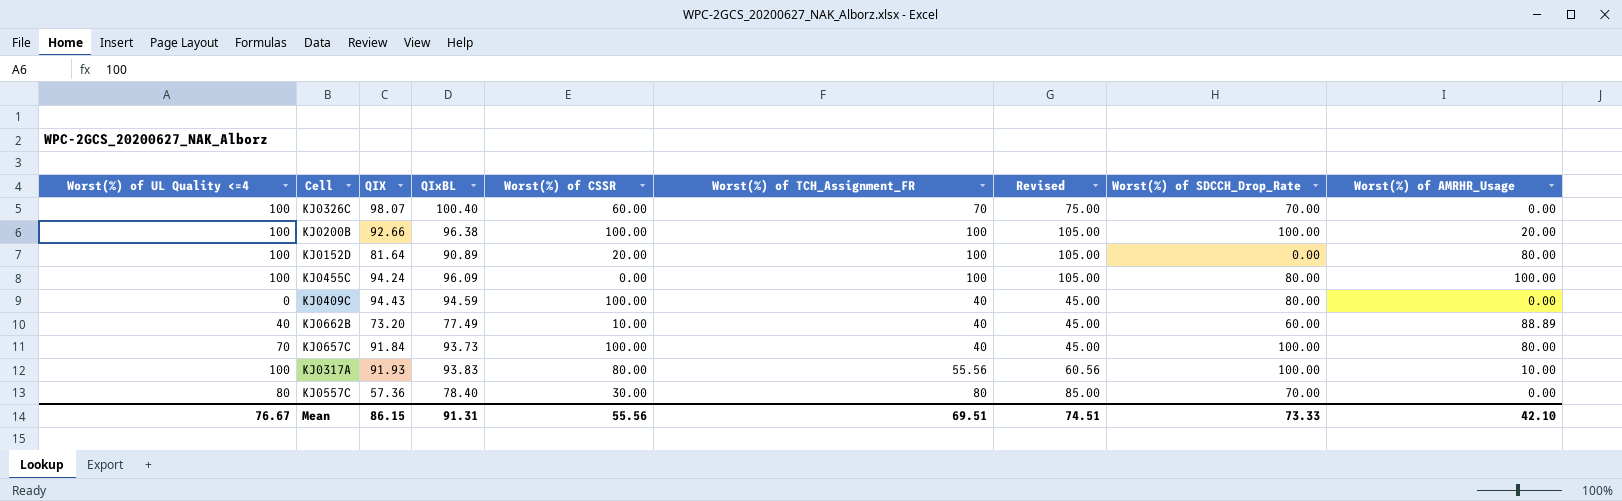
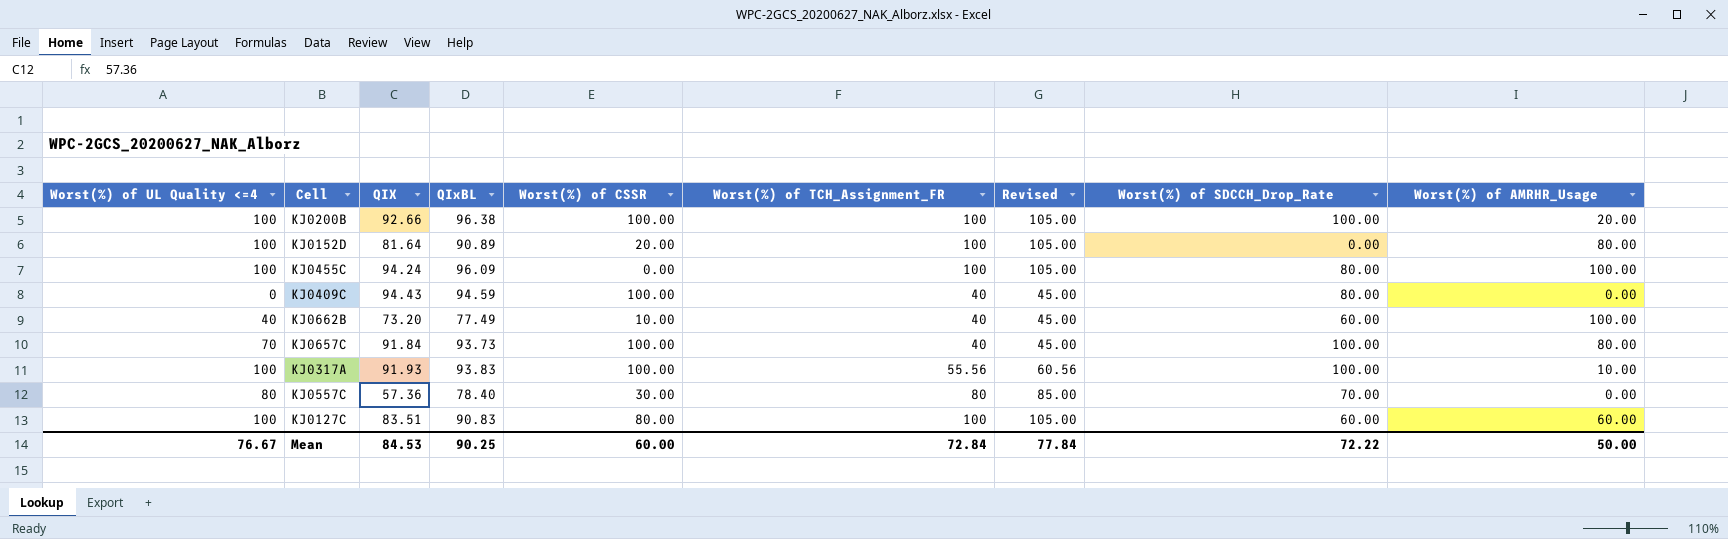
row KJ0326C: 100 | 98.07 | 100.40 | 60.00 | 70 | 75.00 | 70.00 | 0.00 -> none
KJ0662B | Worst(%) of AMRHR_Usage: 88.89 -> 100.00
KJ0317A | Worst(%) of CSSR: 80.00 -> 100.00
row KJ0127C: none -> 100 | 83.51 | 90.83 | 80.00 | 100 | 105.00 | 60.00 | 60.00
Mean | QIX: 86.15 -> 84.53
Mean | QIxBL: 91.31 -> 90.25
Mean | Worst(%) of CSSR: 55.56 -> 60.00
Mean | Worst(%) of TCH_Assignment_FR: 69.51 -> 72.84
Mean | Revised: 74.51 -> 77.84
Mean | Worst(%) of SDCCH_Drop_Rate: 73.33 -> 72.22
Mean | Worst(%) of AMRHR_Usage: 42.10 -> 50.00

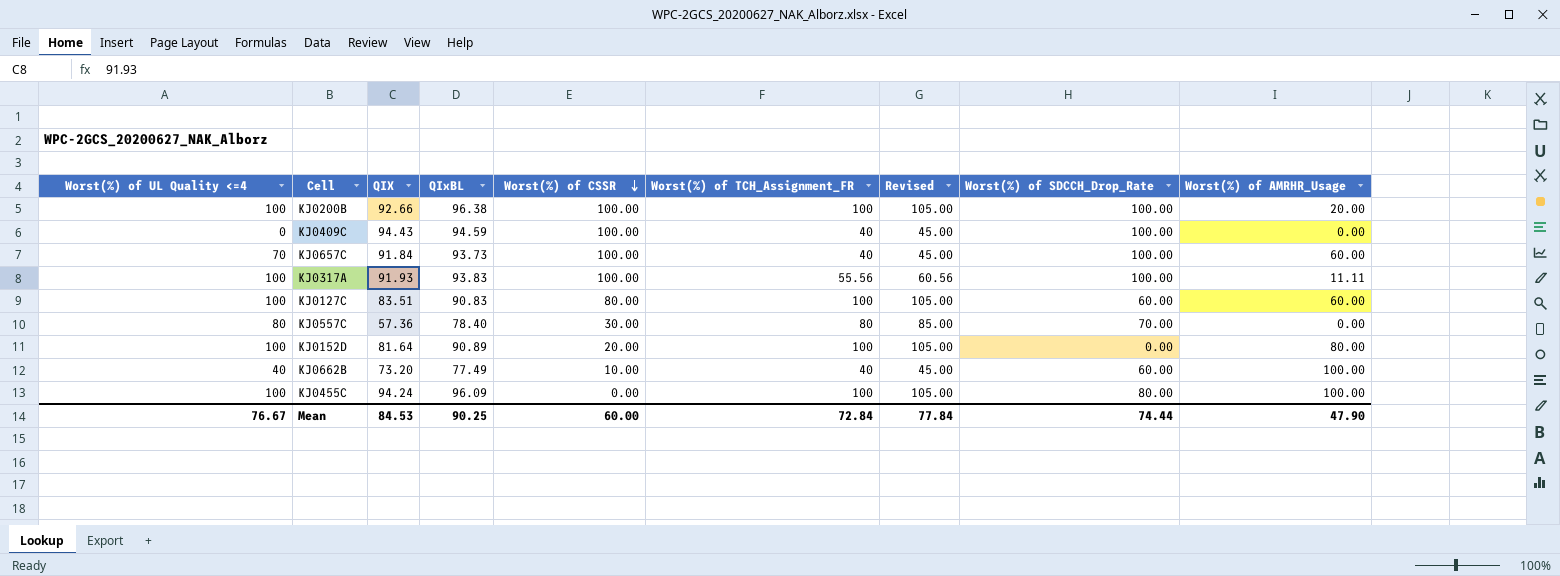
row order: none -> Worst(%) of CSSR descending
KJ0409C | Worst(%) of SDCCH_Drop_Rate: 80.00 -> 100.00
KJ0657C | Worst(%) of AMRHR_Usage: 80.00 -> 60.00
KJ0317A | Worst(%) of AMRHR_Usage: 10.00 -> 11.11
Mean | Worst(%) of SDCCH_Drop_Rate: 72.22 -> 74.44
Mean | Worst(%) of AMRHR_Usage: 50.00 -> 47.90

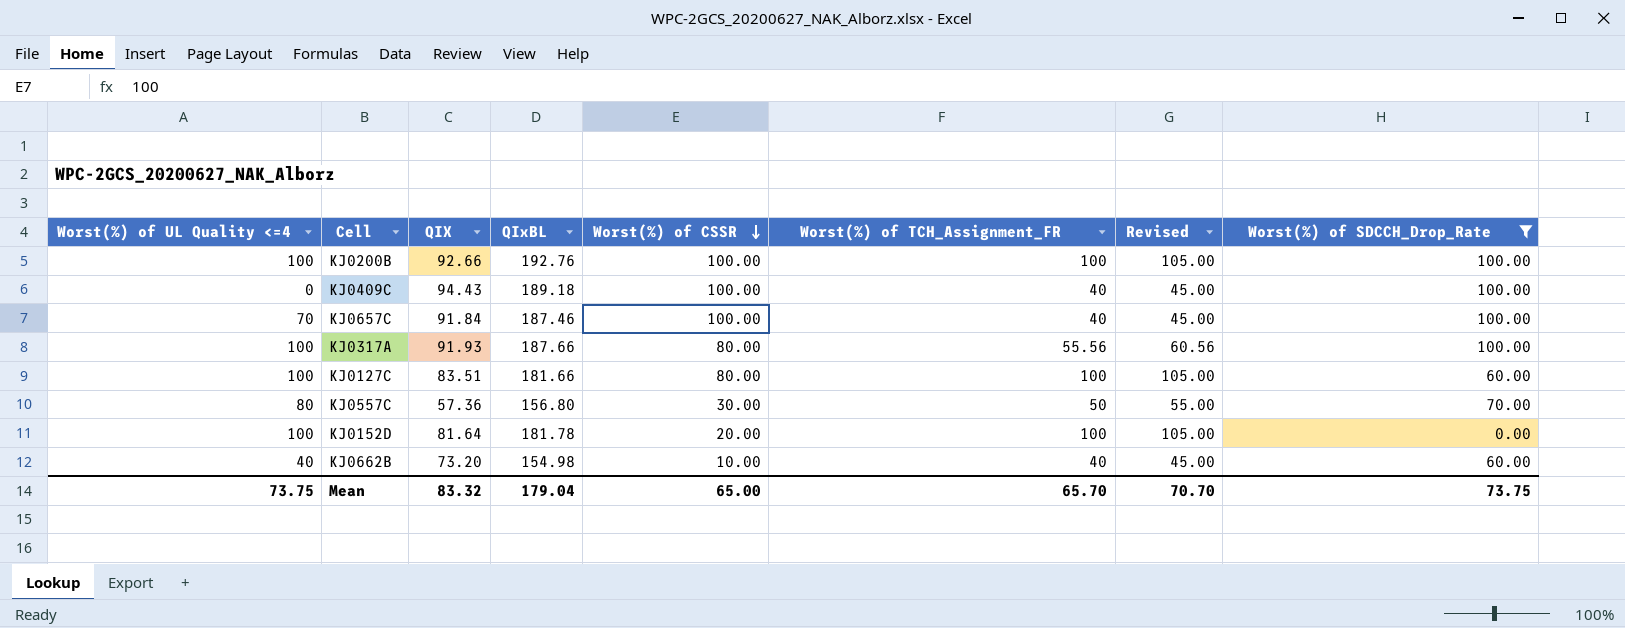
filter: none -> Worst(%) of SDCCH_Drop_Rate != 80.00
column Worst(%) of AMRHR_Usage | position: 9 -> none
KJ0200B | QIxBL: 96.38 -> 192.76
KJ0409C | QIxBL: 94.59 -> 189.18
KJ0657C | QIxBL: 93.73 -> 187.46
KJ0317A | QIxBL: 93.83 -> 187.66
KJ0317A | Worst(%) of CSSR: 100.00 -> 80.00
KJ0127C | QIxBL: 90.83 -> 181.66
KJ0557C | QIxBL: 78.40 -> 156.80
KJ0557C | Worst(%) of TCH_Assignment_FR: 80 -> 50
KJ0557C | Revised: 85.00 -> 55.00
KJ0152D | QIxBL: 90.89 -> 181.78
KJ0662B | QIxBL: 77.49 -> 154.98
Mean | Worst(%) of UL Quality <=4: 76.67 -> 73.75
Mean | QIX: 84.53 -> 83.32
Mean | QIxBL: 90.25 -> 179.04
Mean | Worst(%) of CSSR: 60.00 -> 65.00
Mean | Worst(%) of TCH_Assignment_FR: 72.84 -> 65.70
Mean | Revised: 77.84 -> 70.70
Mean | Worst(%) of SDCCH_Drop_Rate: 74.44 -> 73.75

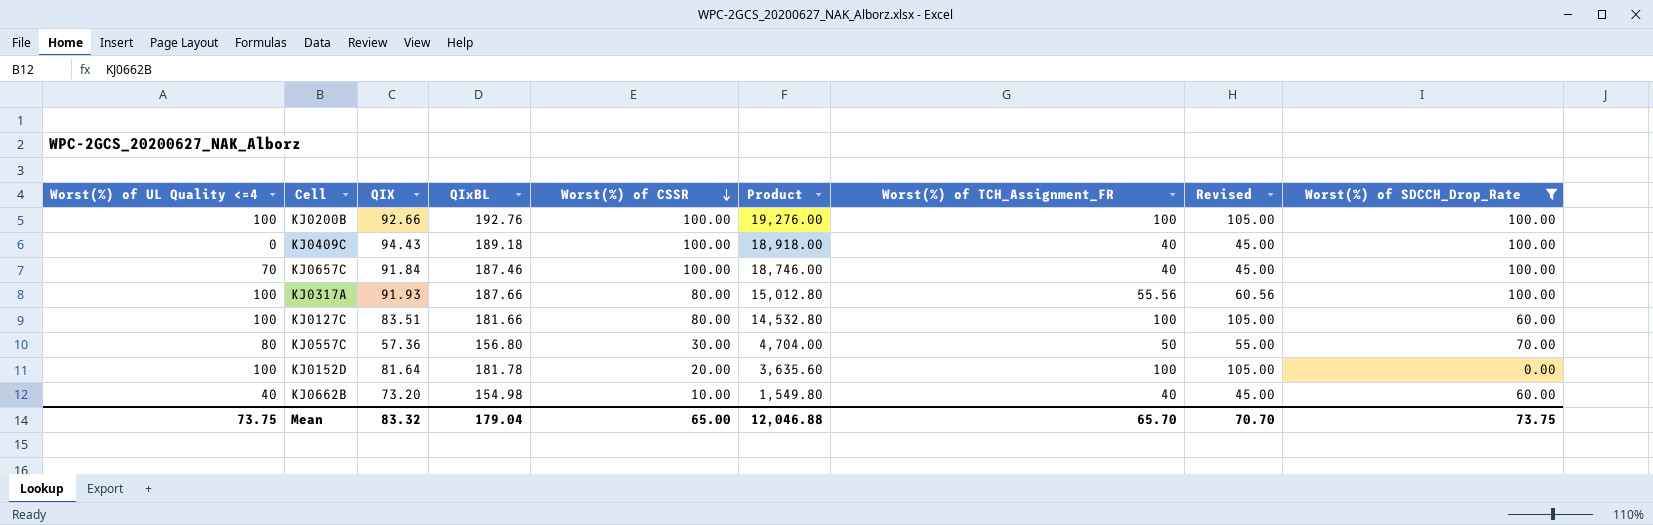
column Product | formula: none -> [QIxBL] * [Worst(%) of CSSR]

